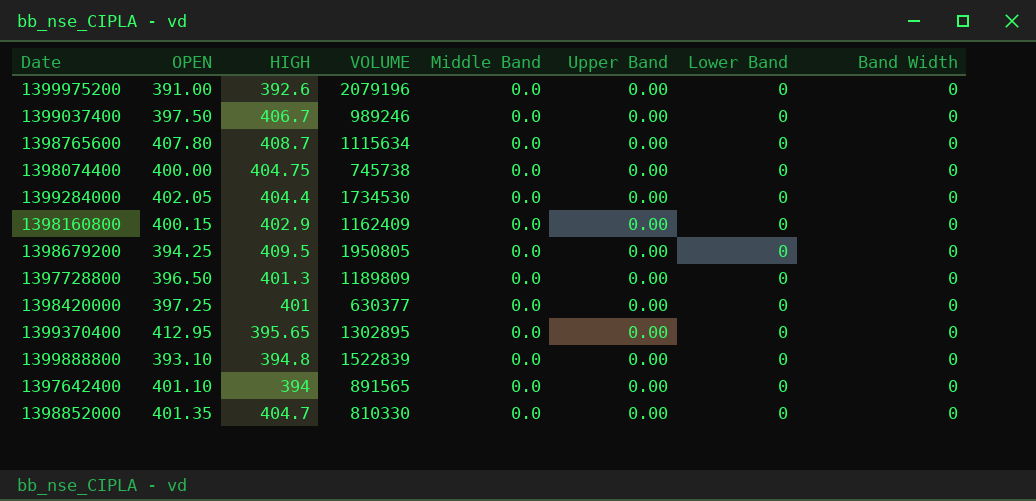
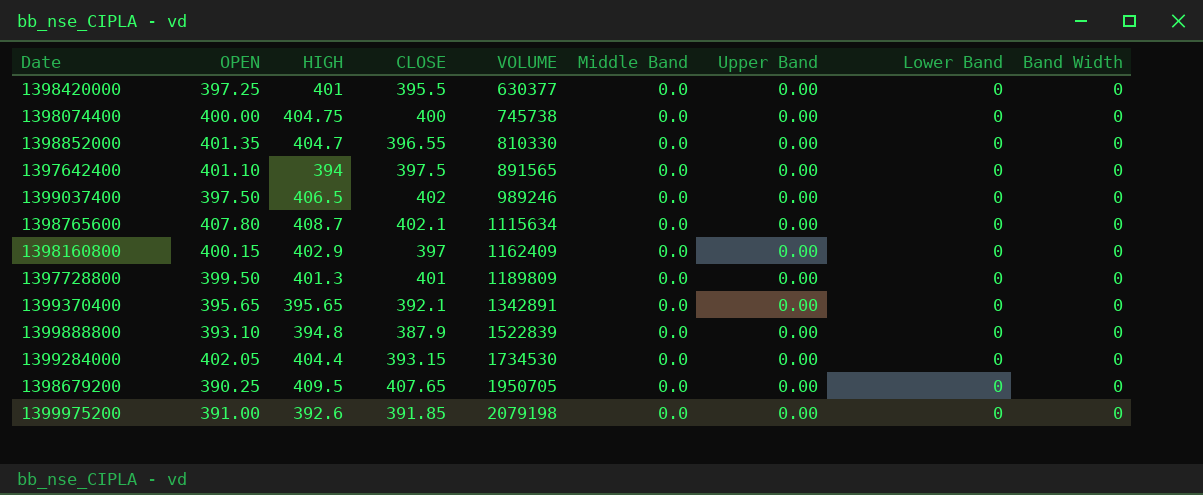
row order: none -> VOLUME ascending
column CLOSE | position: none -> 4
1399037400 | HIGH: 406.7 -> 406.5
1397728800 | OPEN: 396.50 -> 399.50
1399370400 | OPEN: 412.95 -> 395.65
1399370400 | VOLUME: 1302895 -> 1342891
1398679200 | OPEN: 394.25 -> 390.25
1398679200 | VOLUME: 1950805 -> 1950705
1399975200 | VOLUME: 2079196 -> 2079198

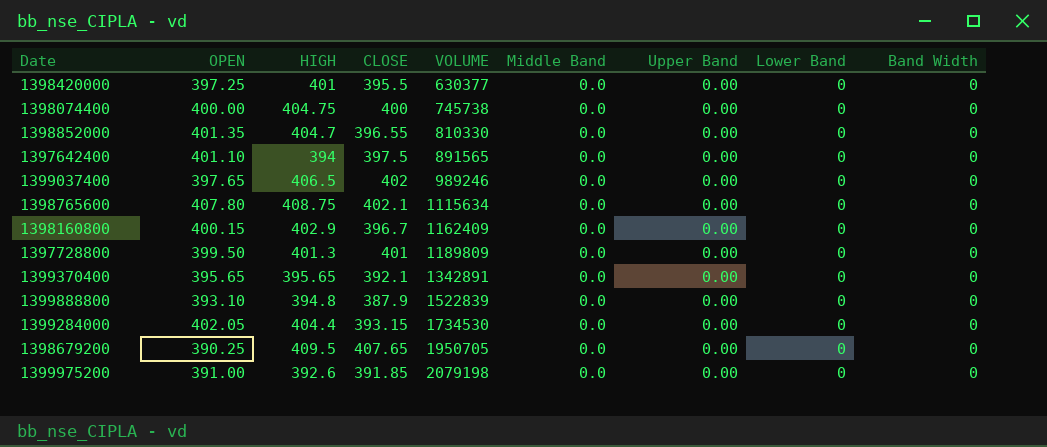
1399037400 | OPEN: 397.50 -> 397.65
1398765600 | HIGH: 408.7 -> 408.75
1398160800 | CLOSE: 397 -> 396.7

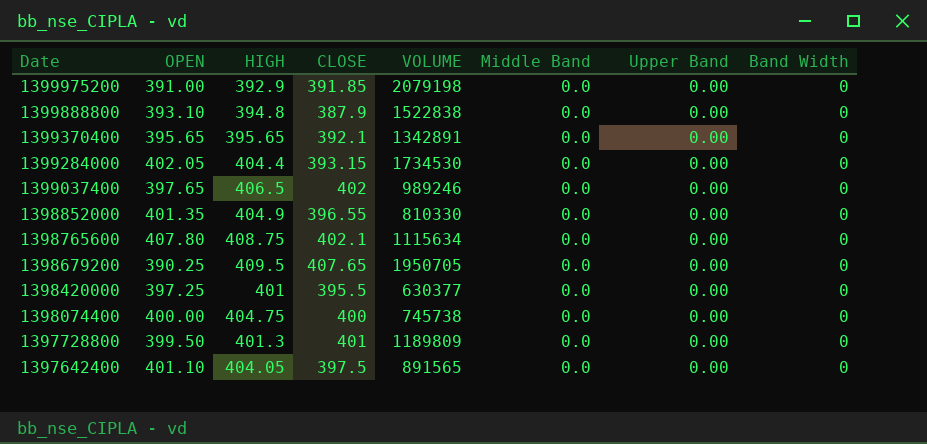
row order: VOLUME ascending -> Date descending
column Lower Band | position: 8 -> none
row 1398160800: 400.15 | 402.9 | 396.7 | 1162409 | 0.0 | 0.00 | 0 | 0 -> none
1399975200 | HIGH: 392.6 -> 392.9
1399888800 | VOLUME: 1522839 -> 1522838
1398852000 | HIGH: 404.7 -> 404.9
1397642400 | HIGH: 394 -> 404.05

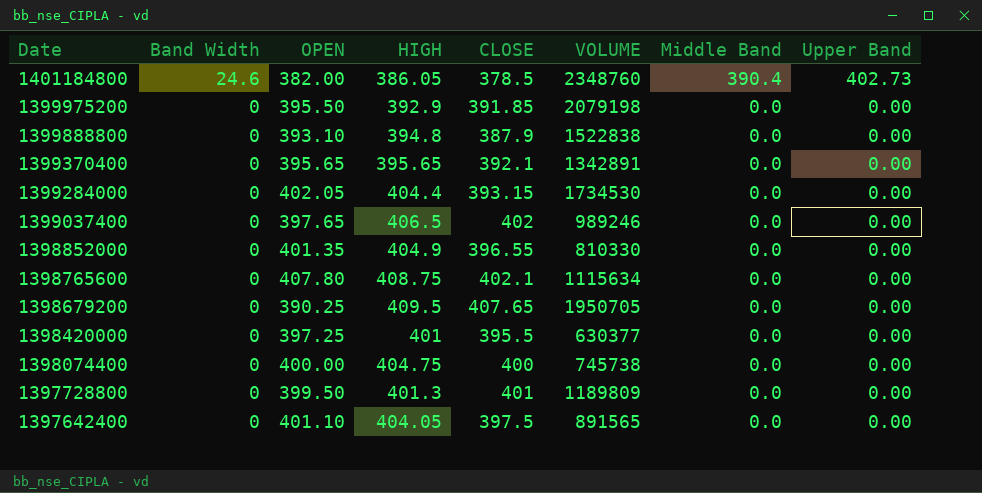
column Band Width | position: 8 -> 2
row 1401184800: none -> 24.6 | 382.00 | 386.05 | 378.5 | 2348760 | 390.4 | 402.73
1399975200 | OPEN: 391.00 -> 395.50

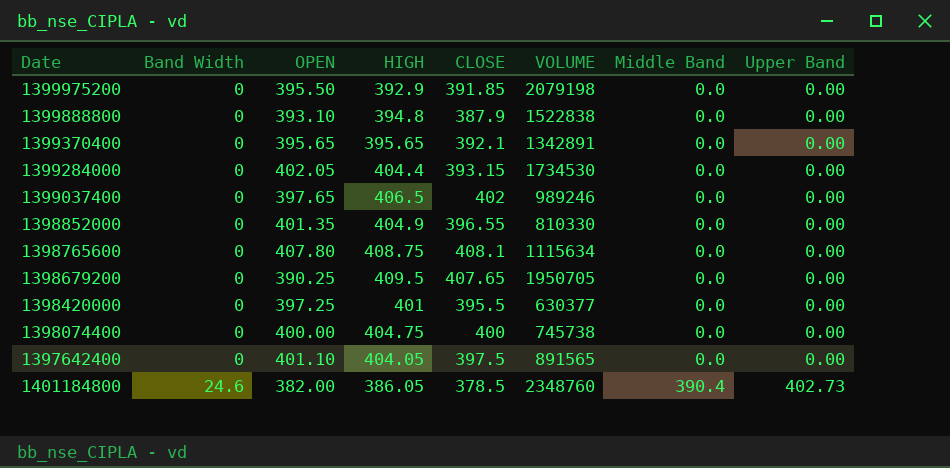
row order: Date descending -> Band Width ascending
row 1397728800: 0 | 399.50 | 401.3 | 401 | 1189809 | 0.0 | 0.00 -> none
1398765600 | CLOSE: 402.1 -> 408.1

